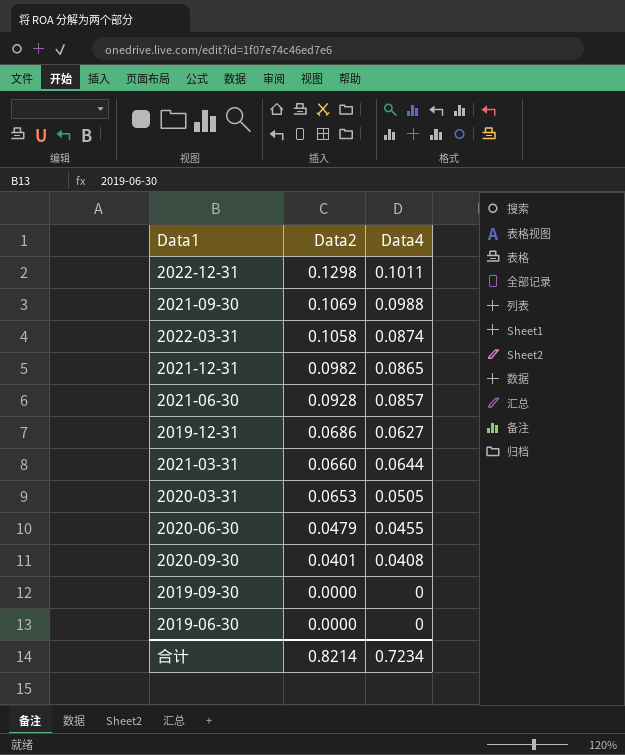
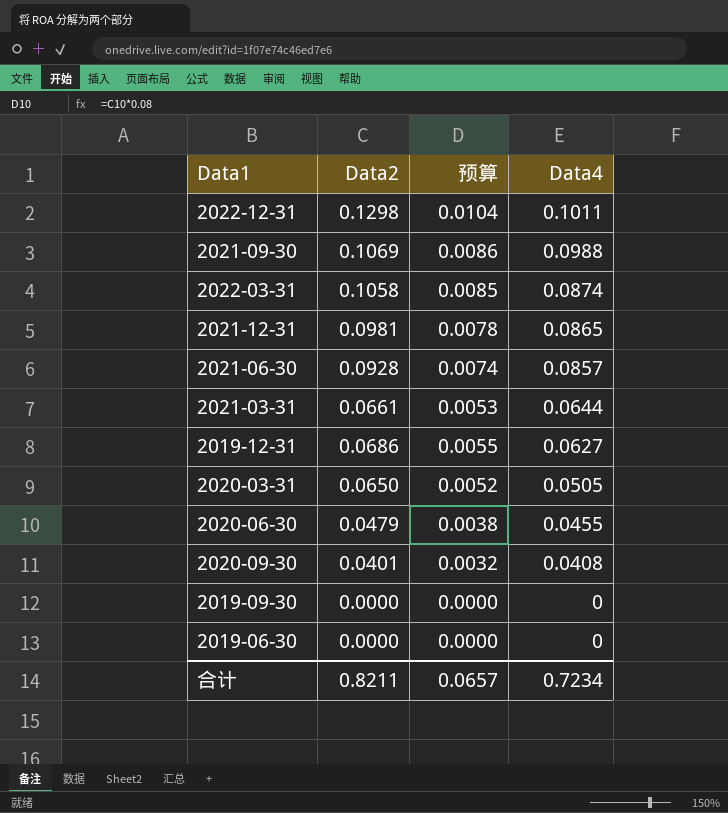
row order: Data2 descending -> Data4 descending
column 预算 | formula: none -> [Data2] * 0.08
2021-12-31 | Data2: 0.0982 -> 0.0981
2021-03-31 | Data2: 0.0660 -> 0.0661
2020-03-31 | Data2: 0.0653 -> 0.0650
合计 | Data2: 0.8214 -> 0.8211

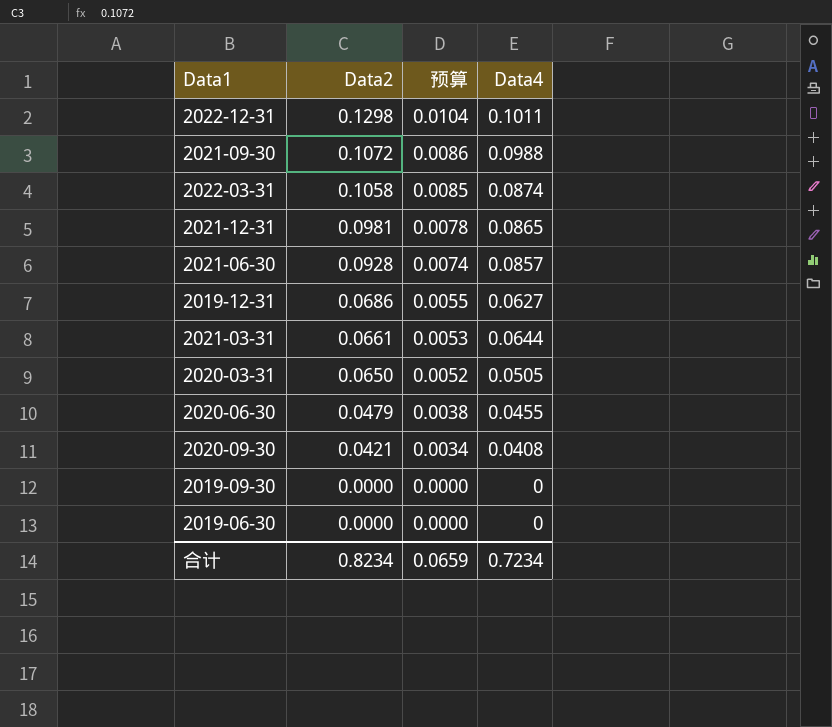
row order: Data4 descending -> Data2 descending
2021-09-30 | Data2: 0.1069 -> 0.1072
2020-09-30 | Data2: 0.0401 -> 0.0421
2020-09-30 | 预算: 0.0032 -> 0.0034
合计 | Data2: 0.8211 -> 0.8234
合计 | 预算: 0.0657 -> 0.0659

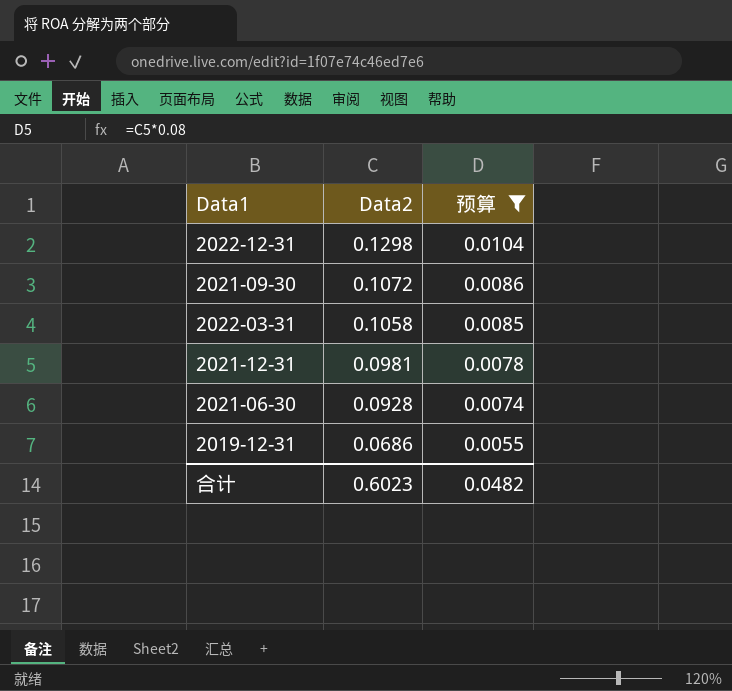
filter: none -> 预算 >= 0.0055
column Data4 | position: 4 -> none
合计 | Data2: 0.8234 -> 0.6023
合计 | 预算: 0.0659 -> 0.0482

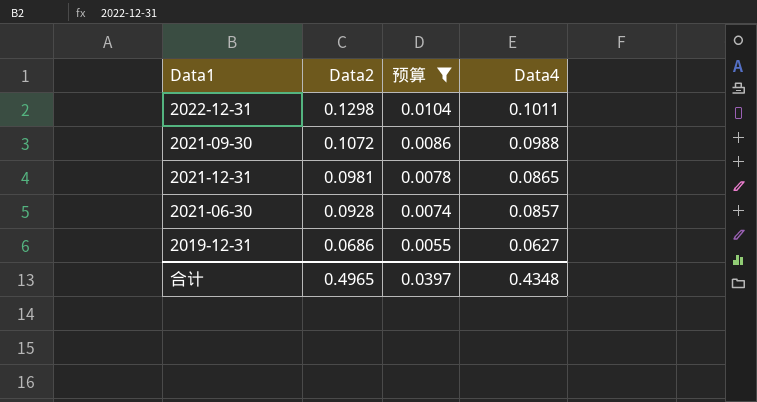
column Data4 | position: none -> 4
row 2022-03-31: 0.1058 | 0.0085 -> none
合计 | Data2: 0.6023 -> 0.4965
合计 | 预算: 0.0482 -> 0.0397

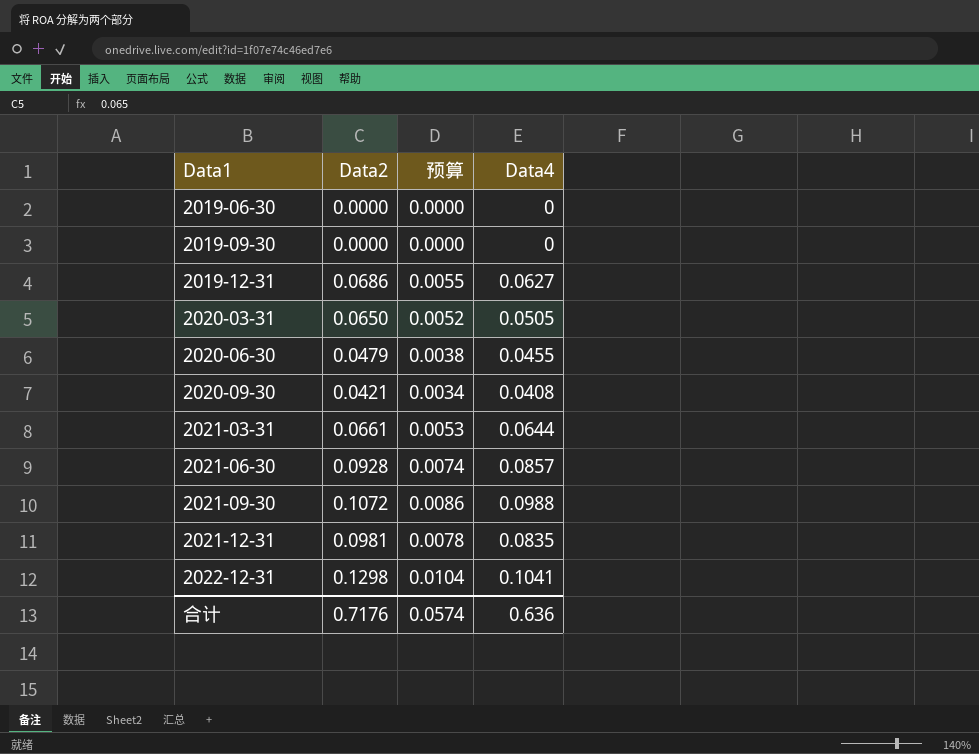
filter: 预算 >= 0.0055 -> none
row order: Data2 descending -> Data1 ascending
2021-12-31 | Data4: 0.0865 -> 0.0835
2022-12-31 | Data4: 0.1011 -> 0.1041
合计 | Data2: 0.4965 -> 0.7176
合计 | 预算: 0.0397 -> 0.0574
合计 | Data4: 0.4348 -> 0.636

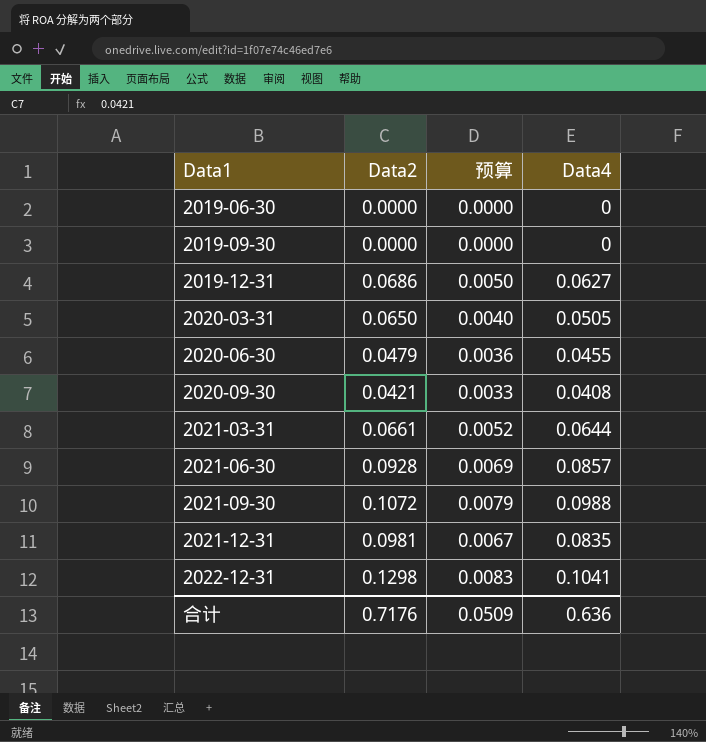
column 预算 | formula: [Data2] * 0.08 -> [Data4] * 0.08
合计 | 预算: 0.0574 -> 0.0509

